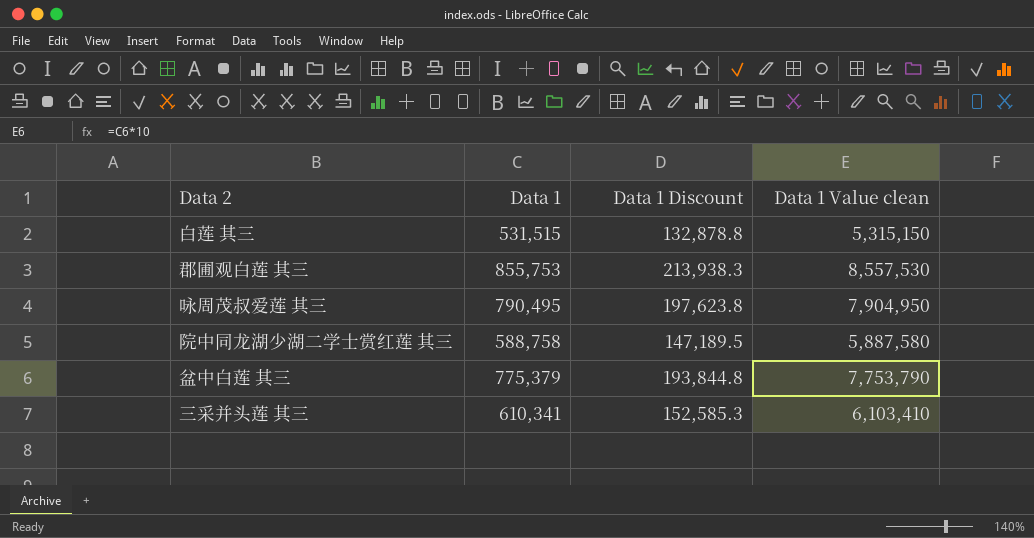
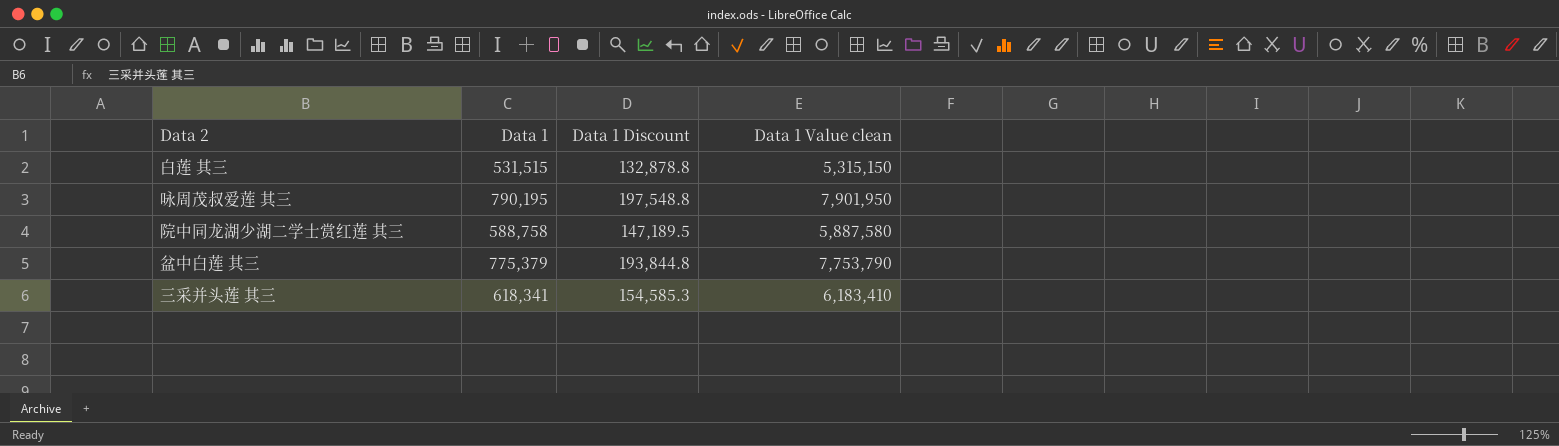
row 郡圃观白莲 其三: 855,753 | 213,938.3 | 8,557,530 -> none
咏周茂叔爱莲 其三 | Data 1: 790,495 -> 790,195
咏周茂叔爱莲 其三 | Data 1 Discount: 197,623.8 -> 197,548.8
咏周茂叔爱莲 其三 | Data 1 Value clean: 7,904,950 -> 7,901,950
三采并头莲 其三 | Data 1: 610,341 -> 618,341
三采并头莲 其三 | Data 1 Discount: 152,585.3 -> 154,585.3
三采并头莲 其三 | Data 1 Value clean: 6,103,410 -> 6,183,410

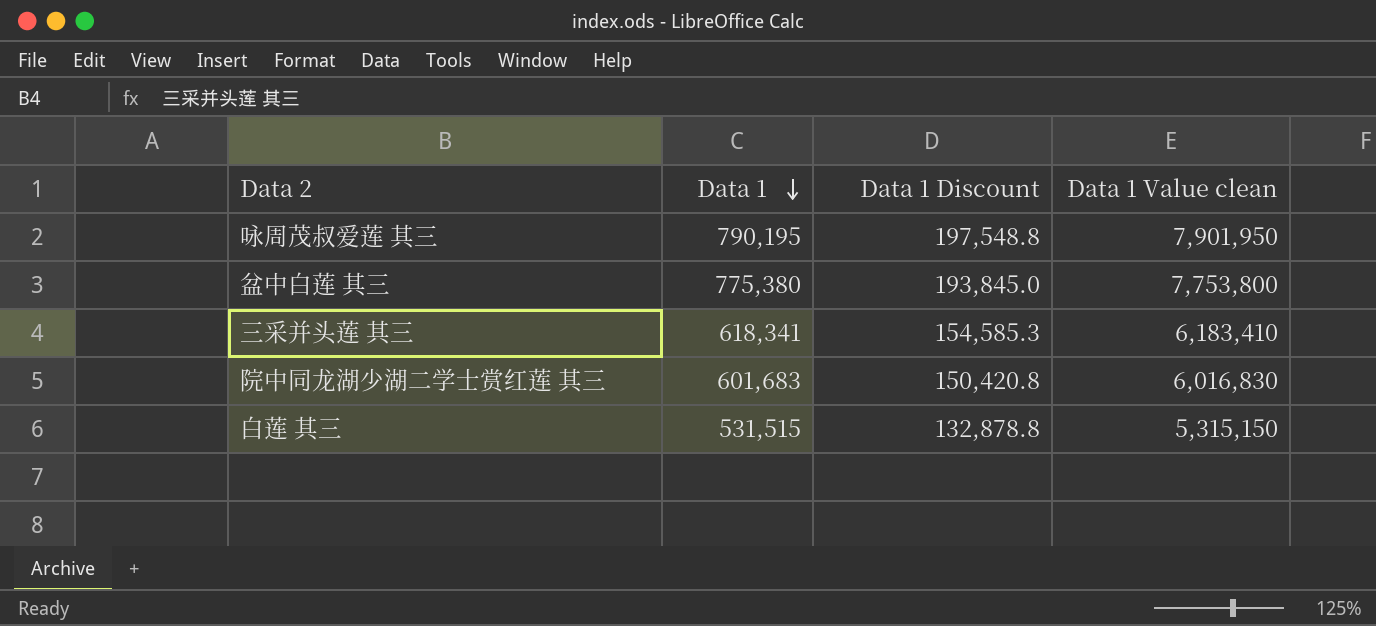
row order: none -> Data 1 descending
盆中白莲 其三 | Data 1: 775,379 -> 775,380
盆中白莲 其三 | Data 1 Discount: 193,844.8 -> 193,845.0
盆中白莲 其三 | Data 1 Value clean: 7,753,790 -> 7,753,800
院中同龙湖少湖二学士赏红莲 其三 | Data 1: 588,758 -> 601,683
院中同龙湖少湖二学士赏红莲 其三 | Data 1 Discount: 147,189.5 -> 150,420.8
院中同龙湖少湖二学士赏红莲 其三 | Data 1 Value clean: 5,887,580 -> 6,016,830

